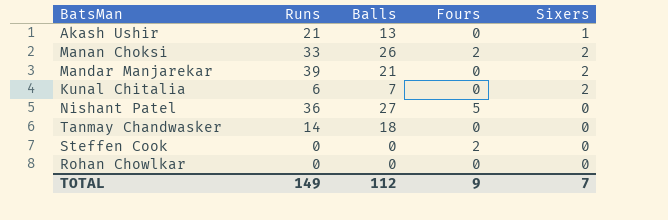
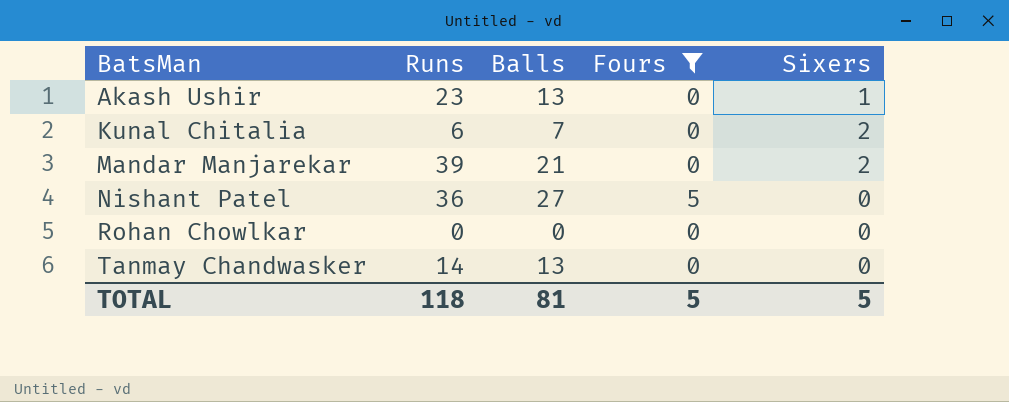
filter: none -> Fours != 2
row order: none -> BatsMan ascending
Akash Ushir | Runs: 21 -> 23
Tanmay Chandwasker | Balls: 18 -> 13
TOTAL | Runs: 149 -> 118
TOTAL | Balls: 112 -> 81
TOTAL | Fours: 9 -> 5
TOTAL | Sixers: 7 -> 5

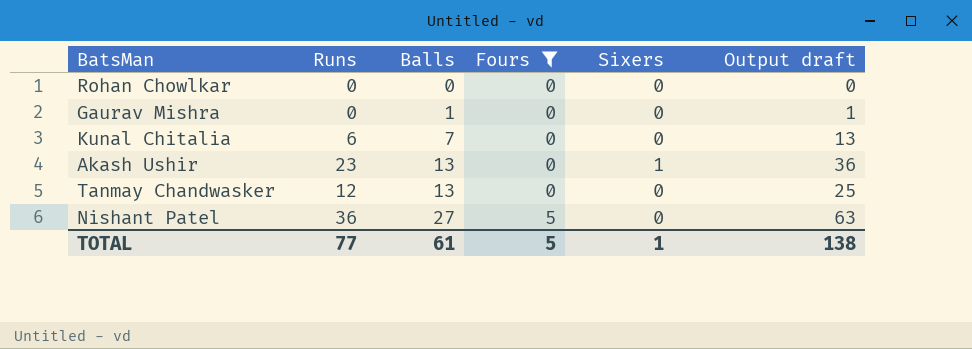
row order: BatsMan ascending -> Balls ascending
column Output draft | formula: none -> [Runs] + [Balls]
row Mandar Manjarekar: 39 | 21 | 0 | 2 -> none
row Gaurav Mishra: none -> 0 | 1 | 0 | 0 | 1
Kunal Chitalia | Sixers: 2 -> 0
Tanmay Chandwasker | Runs: 14 -> 12
TOTAL | Runs: 118 -> 77
TOTAL | Balls: 81 -> 61
TOTAL | Sixers: 5 -> 1

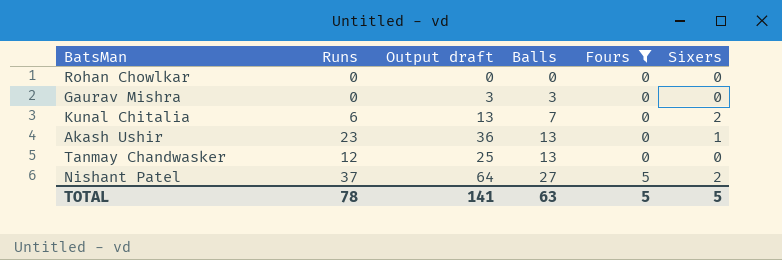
column Output draft | position: 6 -> 3
Gaurav Mishra | Output draft: 1 -> 3
Gaurav Mishra | Balls: 1 -> 3
Kunal Chitalia | Sixers: 0 -> 2
Nishant Patel | Runs: 36 -> 37
Nishant Patel | Output draft: 63 -> 64
Nishant Patel | Sixers: 0 -> 2
TOTAL | Runs: 77 -> 78
TOTAL | Output draft: 138 -> 141
TOTAL | Balls: 61 -> 63
TOTAL | Sixers: 1 -> 5

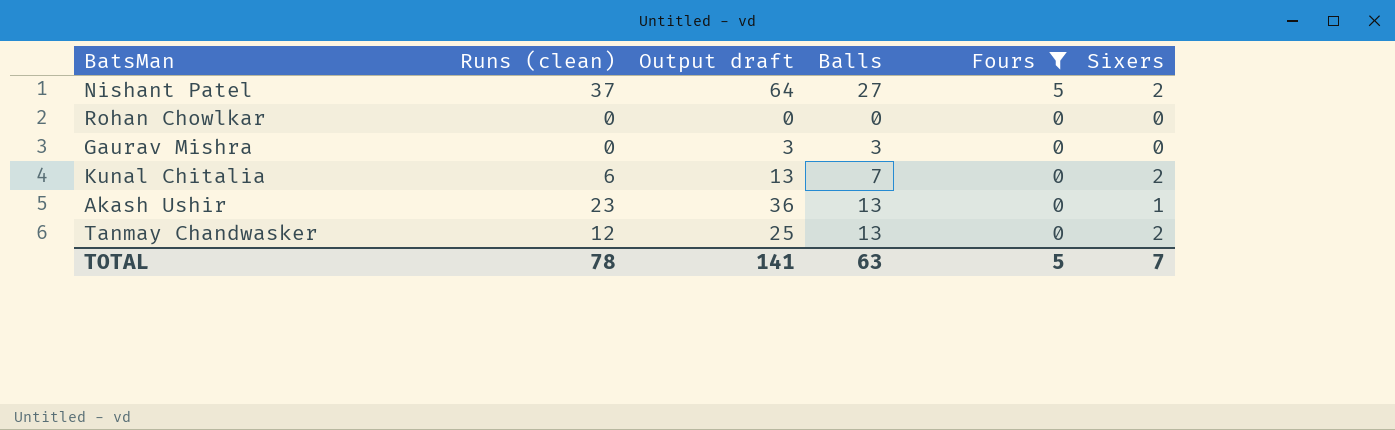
row order: Balls ascending -> Fours descending
column name: Runs -> Runs (clean)
Tanmay Chandwasker | Sixers: 0 -> 2
TOTAL | Sixers: 5 -> 7

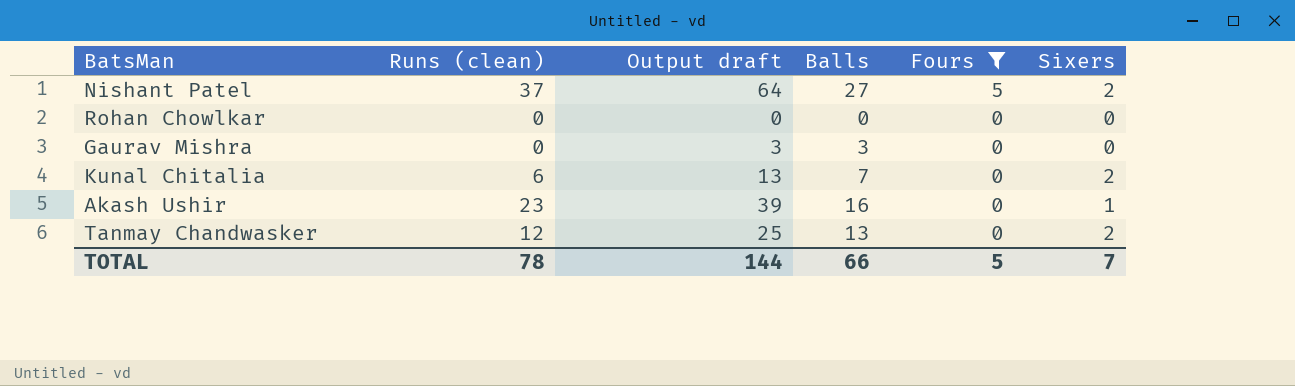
Akash Ushir | Output draft: 36 -> 39
Akash Ushir | Balls: 13 -> 16
TOTAL | Output draft: 141 -> 144
TOTAL | Balls: 63 -> 66

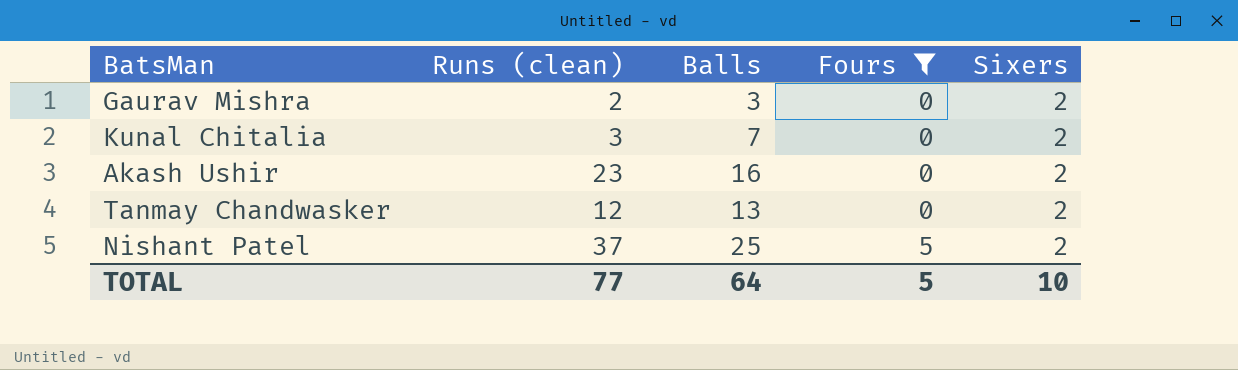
row order: Fours descending -> Fours ascending
column Output draft | formula: [Runs (clean)] + [Balls] -> none
row Rohan Chowlkar: 0 | 0 | 0 | 0 | 0 -> none
Gaurav Mishra | Runs (clean): 0 -> 2
Gaurav Mishra | Sixers: 0 -> 2
Kunal Chitalia | Runs (clean): 6 -> 3
Akash Ushir | Sixers: 1 -> 2
Nishant Patel | Balls: 27 -> 25
TOTAL | Runs (clean): 78 -> 77
TOTAL | Balls: 66 -> 64
TOTAL | Sixers: 7 -> 10

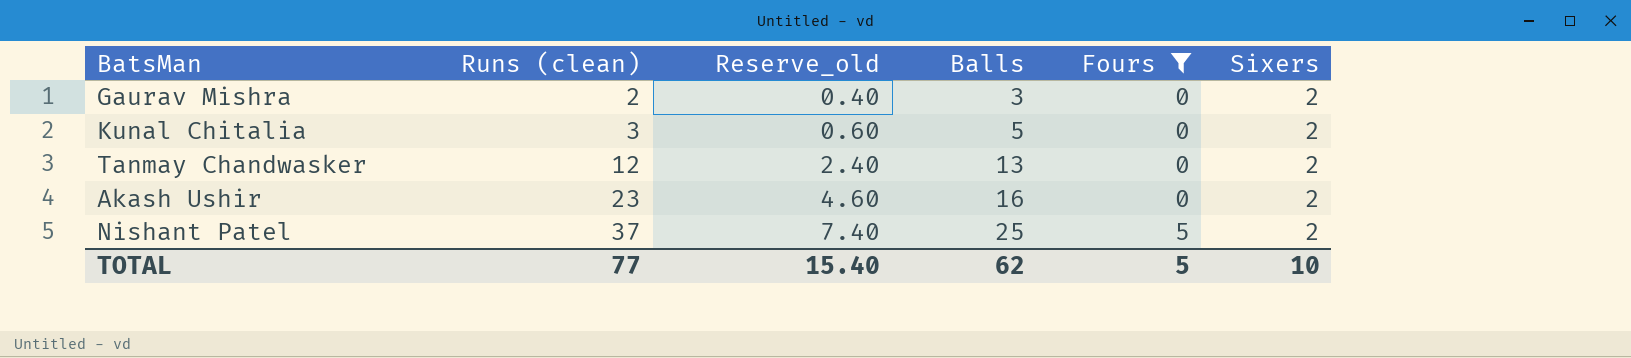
row order: Fours ascending -> Runs (clean) ascending
column Reserve_old | formula: none -> [Runs (clean)] * 0.2
Kunal Chitalia | Balls: 7 -> 5
TOTAL | Balls: 64 -> 62

